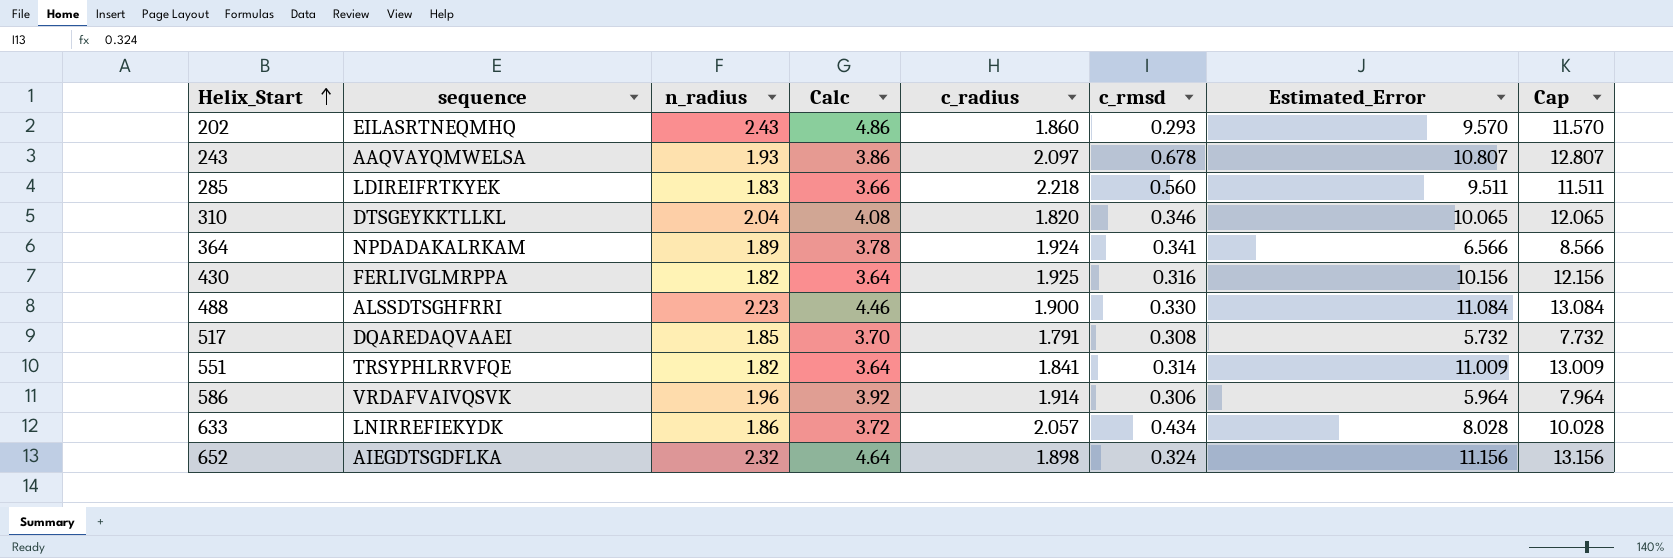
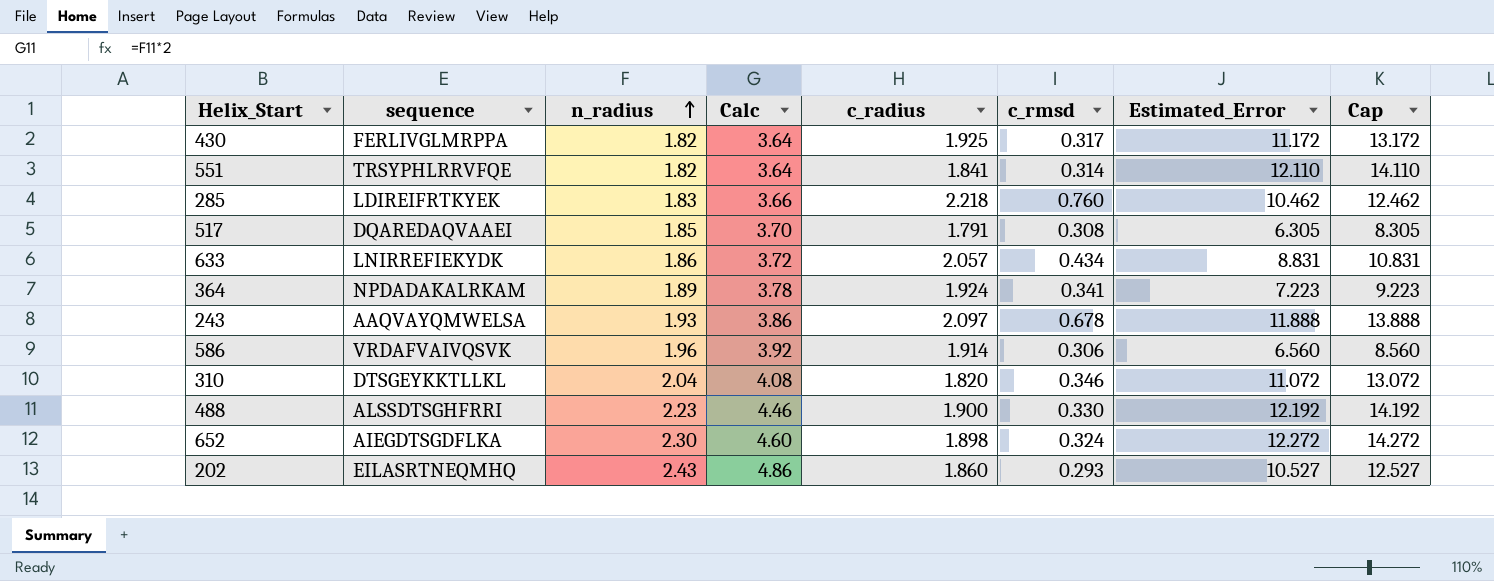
row order: Helix_Start ascending -> n_radius ascending
430 | c_rmsd: 0.316 -> 0.317
430 | Estimated_Error: 10.156 -> 11.172
430 | Cap: 12.156 -> 13.172
551 | Estimated_Error: 11.009 -> 12.110
551 | Cap: 13.009 -> 14.110
285 | c_rmsd: 0.560 -> 0.760
285 | Estimated_Error: 9.511 -> 10.462
285 | Cap: 11.511 -> 12.462
517 | Estimated_Error: 5.732 -> 6.305
517 | Cap: 7.732 -> 8.305
633 | Estimated_Error: 8.028 -> 8.831
633 | Cap: 10.028 -> 10.831
364 | Estimated_Error: 6.566 -> 7.223
364 | Cap: 8.566 -> 9.223
243 | Estimated_Error: 10.807 -> 11.888
243 | Cap: 12.807 -> 13.888
586 | Estimated_Error: 5.964 -> 6.560
586 | Cap: 7.964 -> 8.560
310 | Estimated_Error: 10.065 -> 11.072
310 | Cap: 12.065 -> 13.072
488 | Estimated_Error: 11.084 -> 12.192
488 | Cap: 13.084 -> 14.192
652 | n_radius: 2.32 -> 2.30
652 | Calc: 4.64 -> 4.60
652 | Estimated_Error: 11.156 -> 12.272
652 | Cap: 13.156 -> 14.272
202 | Estimated_Error: 9.570 -> 10.527
202 | Cap: 11.570 -> 12.527

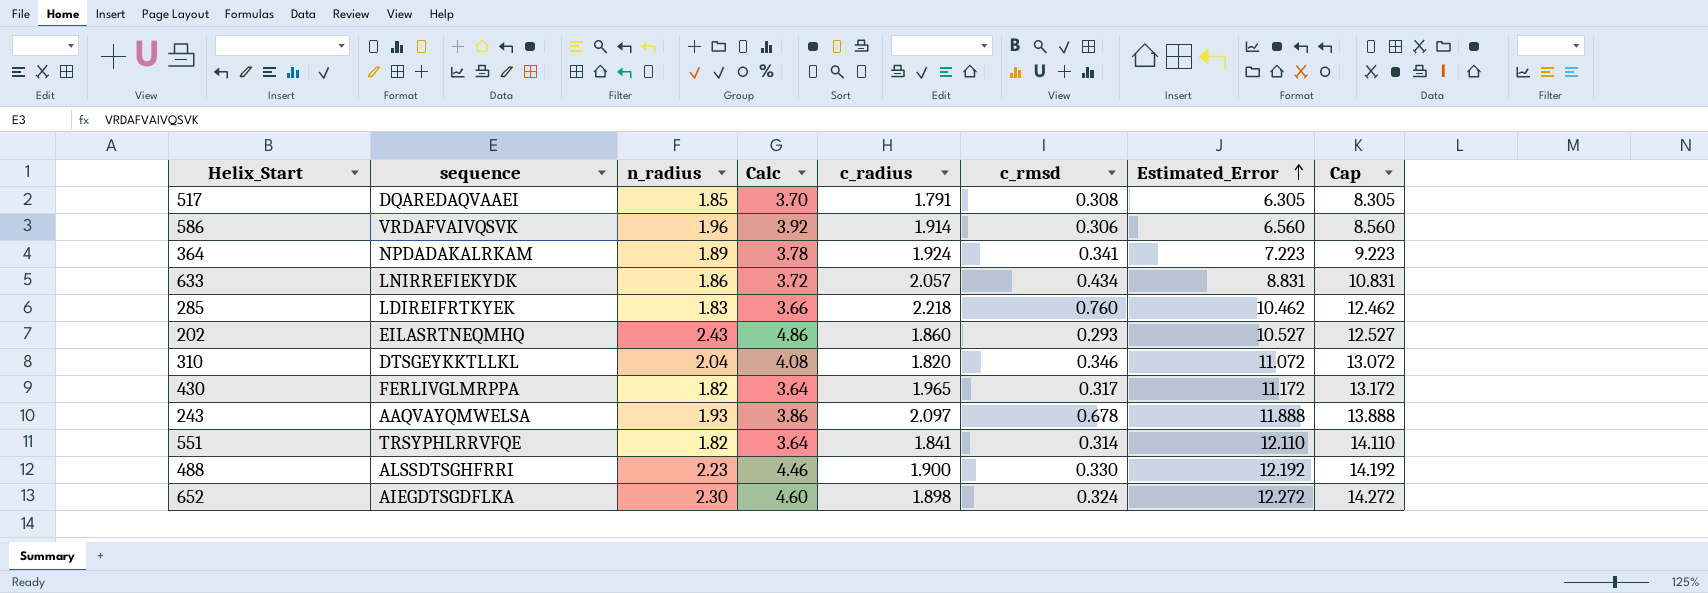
row order: n_radius ascending -> Estimated_Error ascending
430 | c_radius: 1.925 -> 1.965

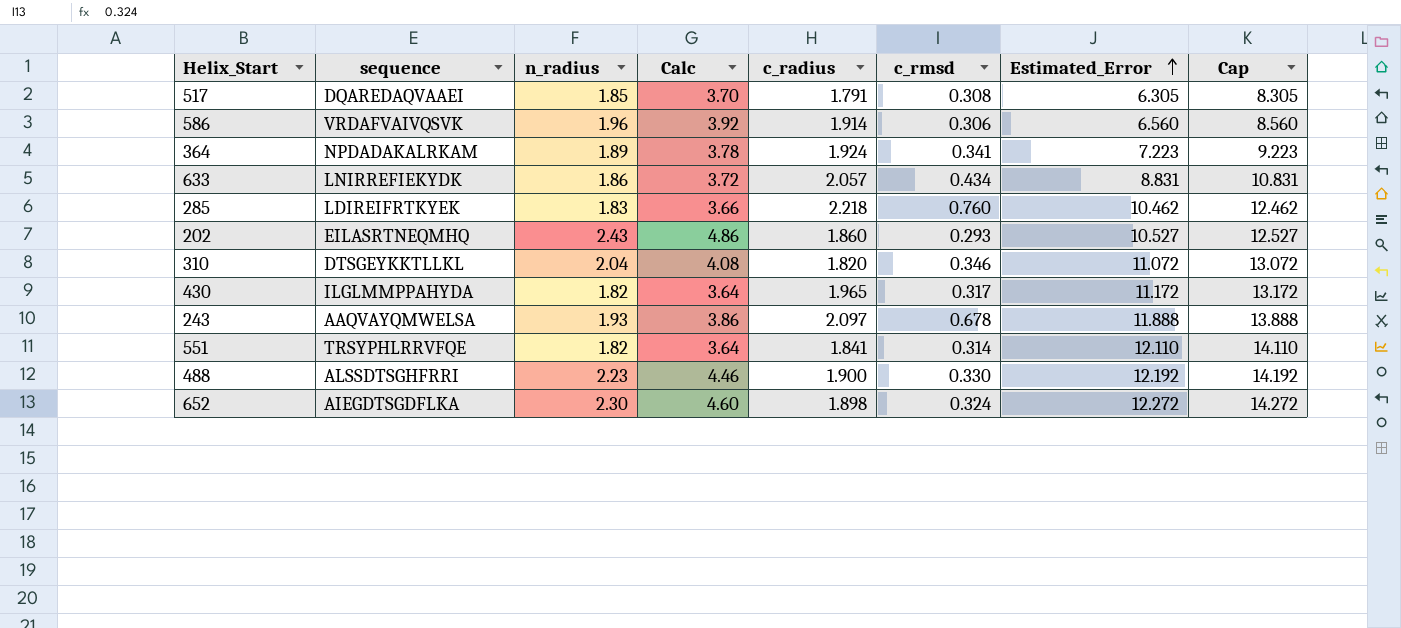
430 | sequence: FERLIVGLMRPPA -> ILGLMMPPAHYDA

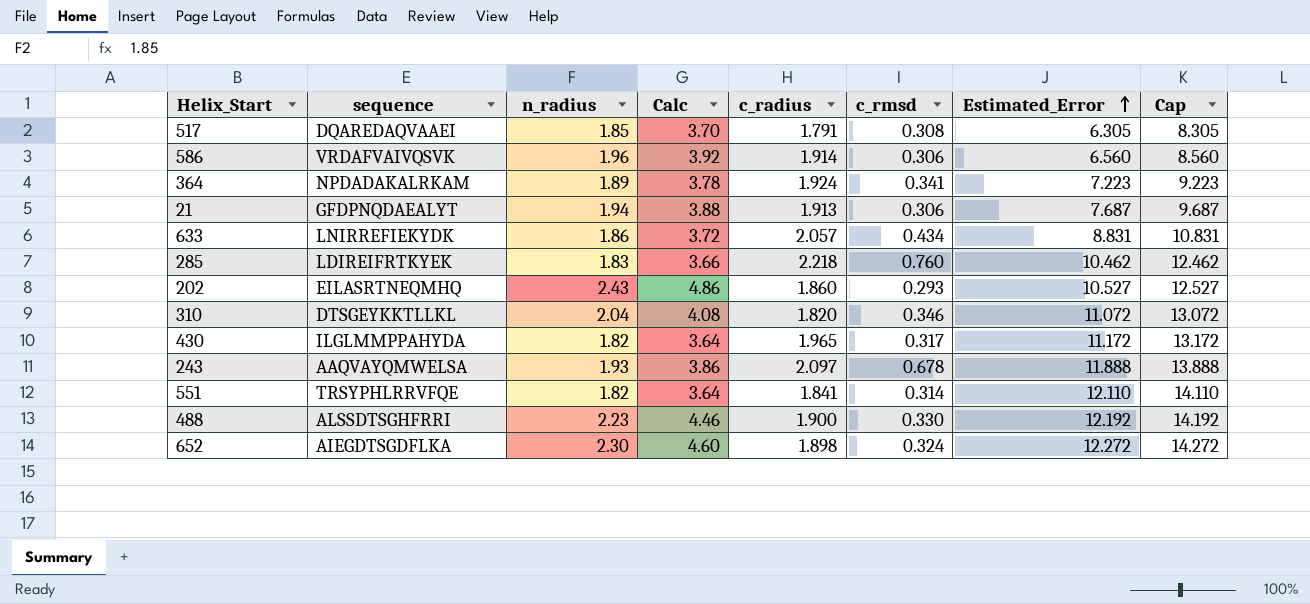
row 21: none -> GFDPNQDAEALYT | 1.94 | 3.88 | 1.913 | 0.306 | 7.687 | 9.687

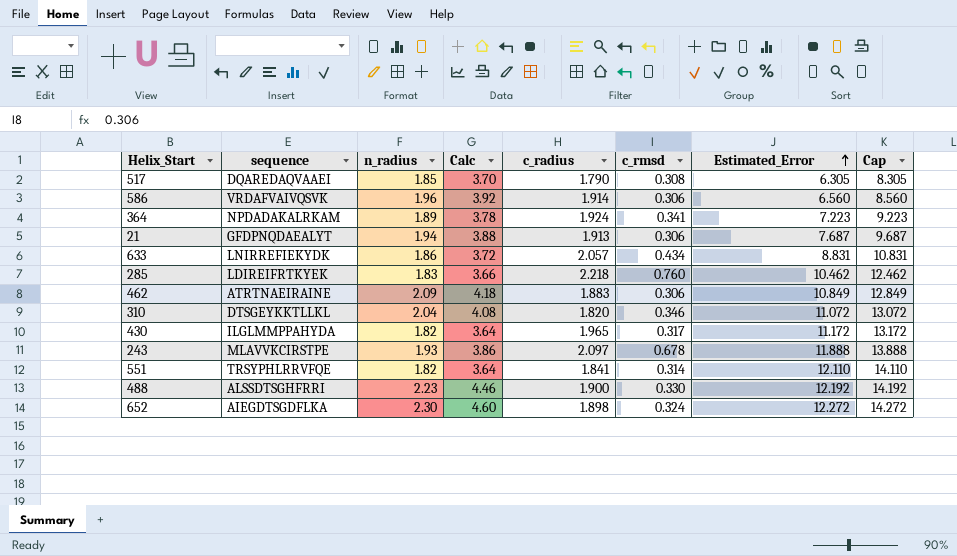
row 202: EILASRTNEQMHQ | 2.43 | 4.86 | 1.860 | 0.293 | 10.527 | 12.527 -> none
517 | c_radius: 1.791 -> 1.790
row 462: none -> ATRTNAEIRAINE | 2.09 | 4.18 | 1.883 | 0.306 | 10.849 | 12.849
243 | sequence: AAQVAYQMWELSA -> MLAVVKCIRSTPE

